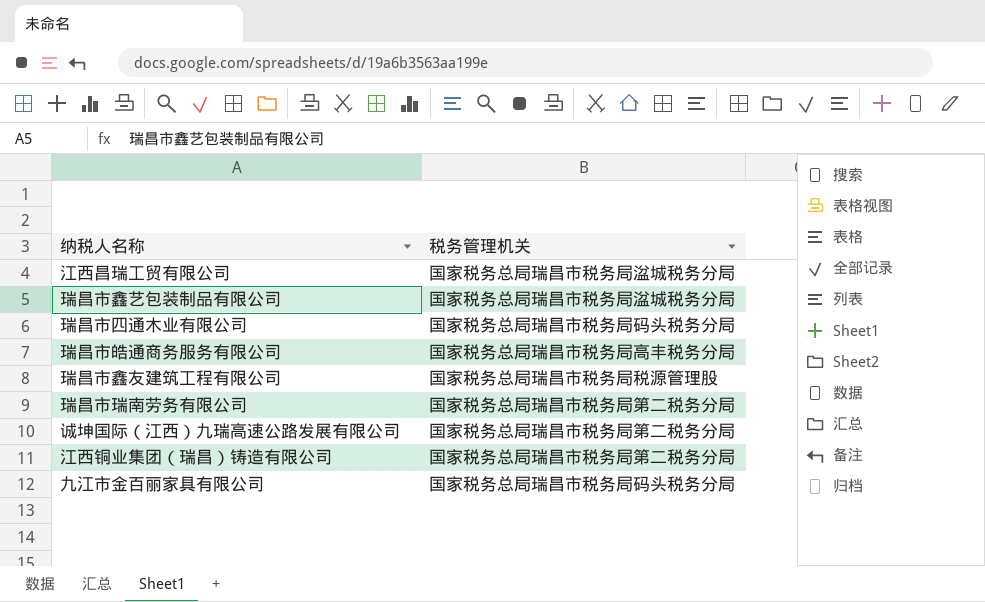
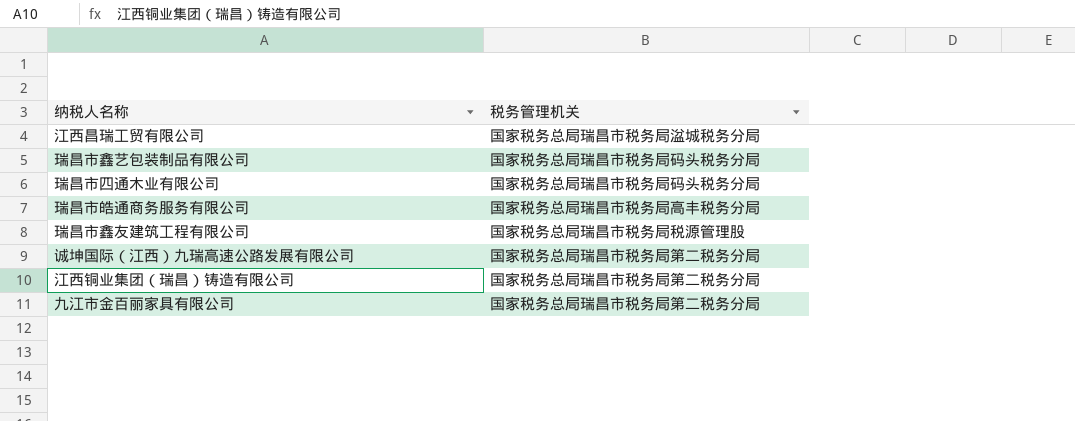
row 瑞昌市瑞南劳务有限公司: 国家税务总局瑞昌市税务局第二税务分局 -> none
瑞昌市鑫艺包装制品有限公司 | 税务管理机关: 国家税务总局瑞昌市税务局湓城税务分局 -> 国家税务总局瑞昌市税务局码头税务分局
九江市金百丽家具有限公司 | 税务管理机关: 国家税务总局瑞昌市税务局码头税务分局 -> 国家税务总局瑞昌市税务局第二税务分局

